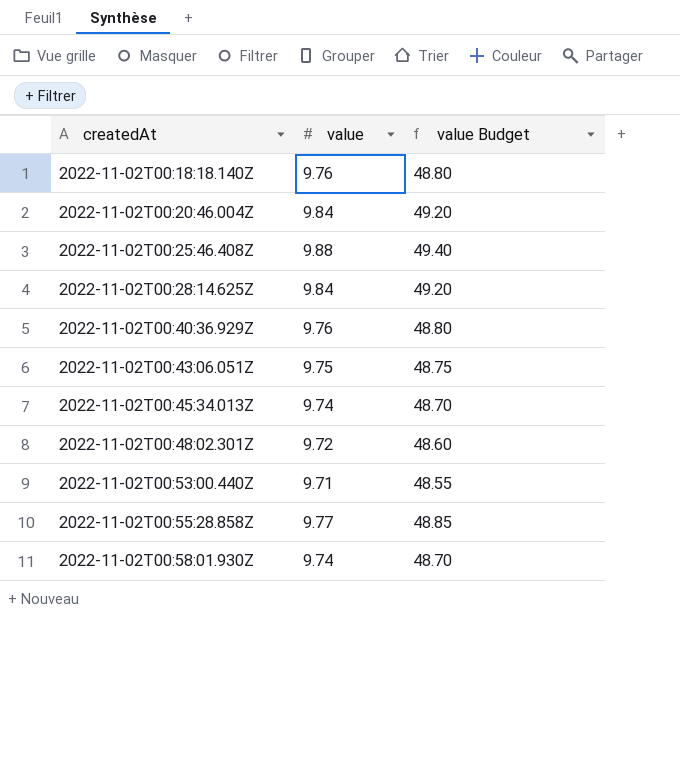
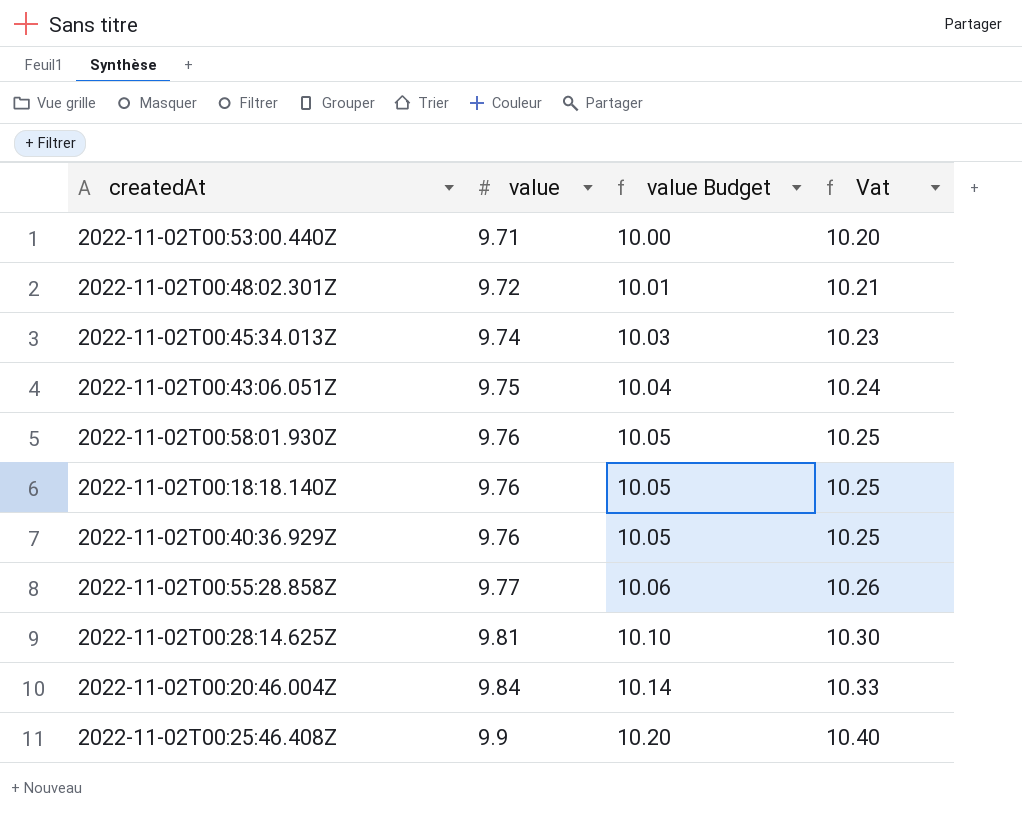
row order: createdAt ascending -> value ascending
column value Budget | formula: [value] * 5 -> [value] * 1.03
column Vat | formula: none -> [value] * 1.05
2022-11-02T00:58:01.930Z | value: 9.74 -> 9.76
2022-11-02T00:28:14.625Z | value: 9.84 -> 9.81
2022-11-02T00:25:46.408Z | value: 9.88 -> 9.9

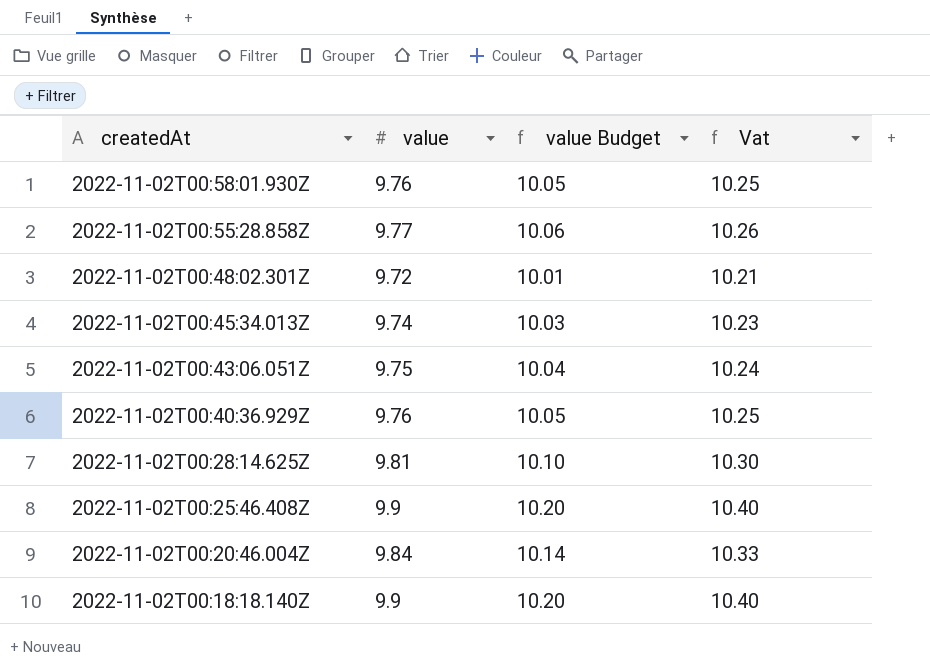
row order: value ascending -> createdAt descending
row 2022-11-02T00:53:00.440Z: 9.71 | 10.00 | 10.20 -> none
2022-11-02T00:18:18.140Z | value: 9.76 -> 9.9
2022-11-02T00:18:18.140Z | value Budget: 10.05 -> 10.20
2022-11-02T00:18:18.140Z | Vat: 10.25 -> 10.40

